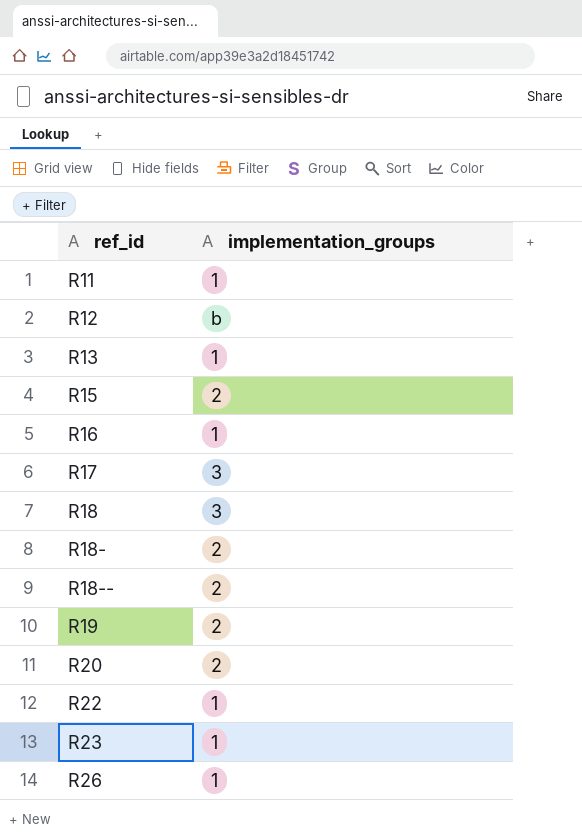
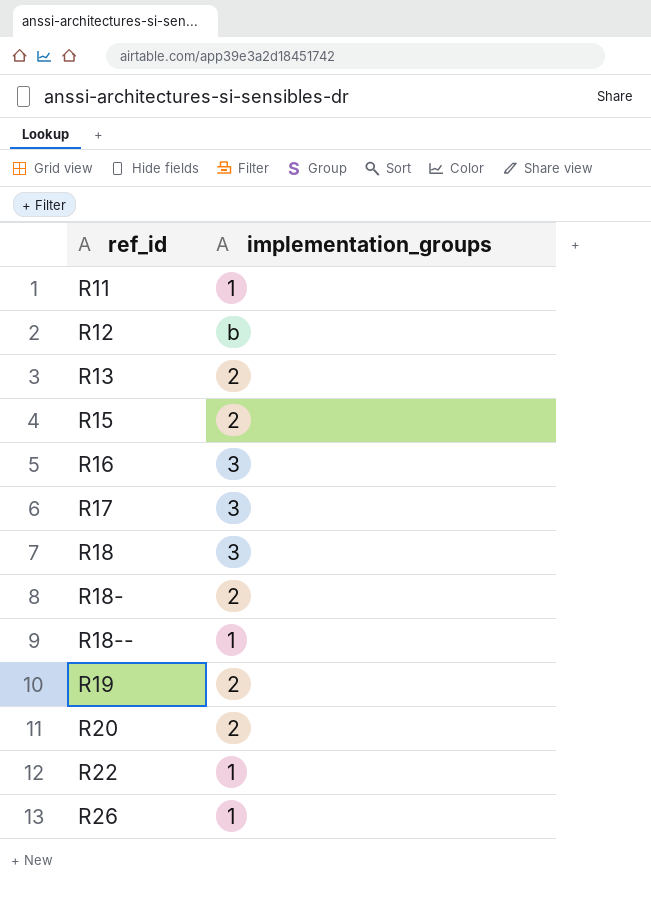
row R23: 1 -> none
R13 | implementation_groups: 1 -> 2
R16 | implementation_groups: 1 -> 3
R18-- | implementation_groups: 2 -> 1

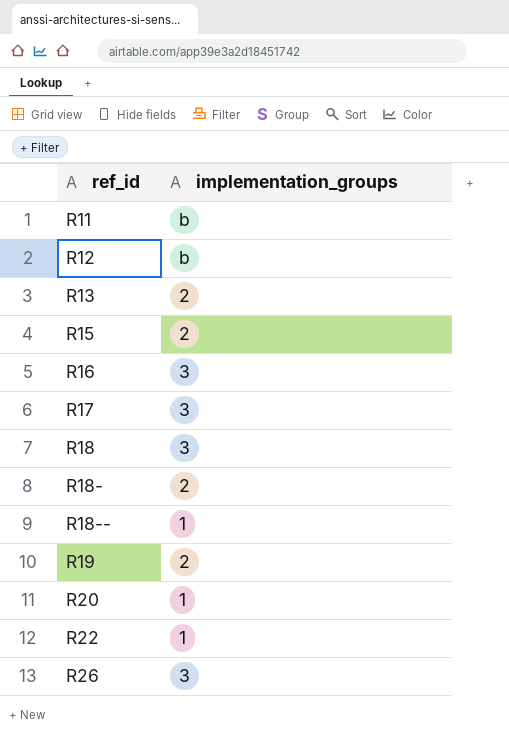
R11 | implementation_groups: 1 -> b
R20 | implementation_groups: 2 -> 1
R26 | implementation_groups: 1 -> 3

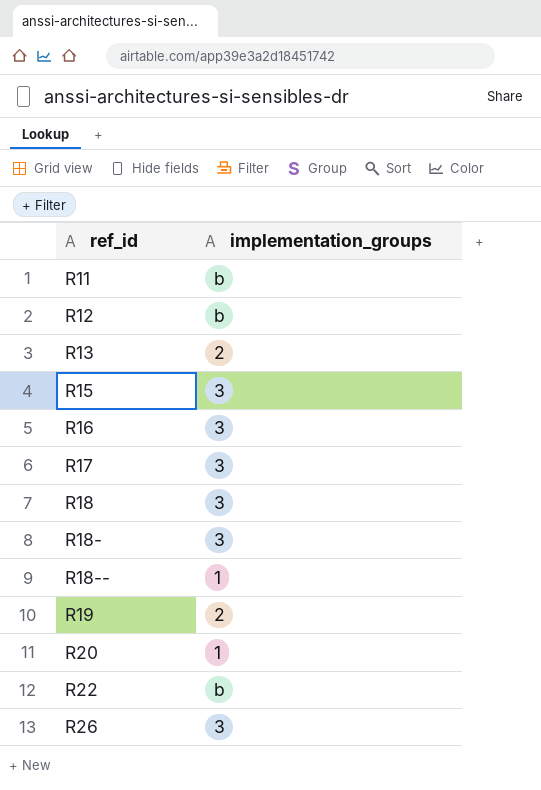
R15 | implementation_groups: 2 -> 3
R18- | implementation_groups: 2 -> 3
R22 | implementation_groups: 1 -> b

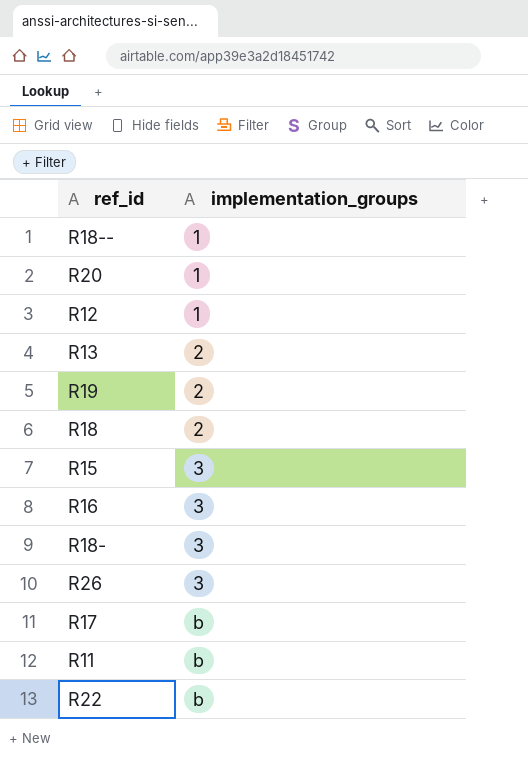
row order: ref_id ascending -> implementation_groups ascending
R12 | implementation_groups: b -> 1
R18 | implementation_groups: 3 -> 2
R17 | implementation_groups: 3 -> b

